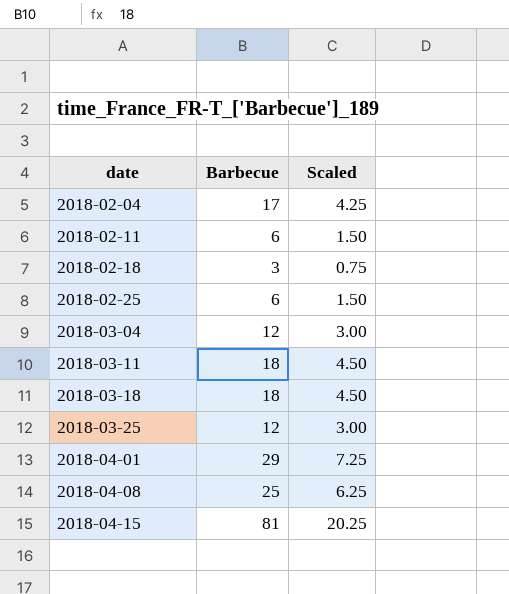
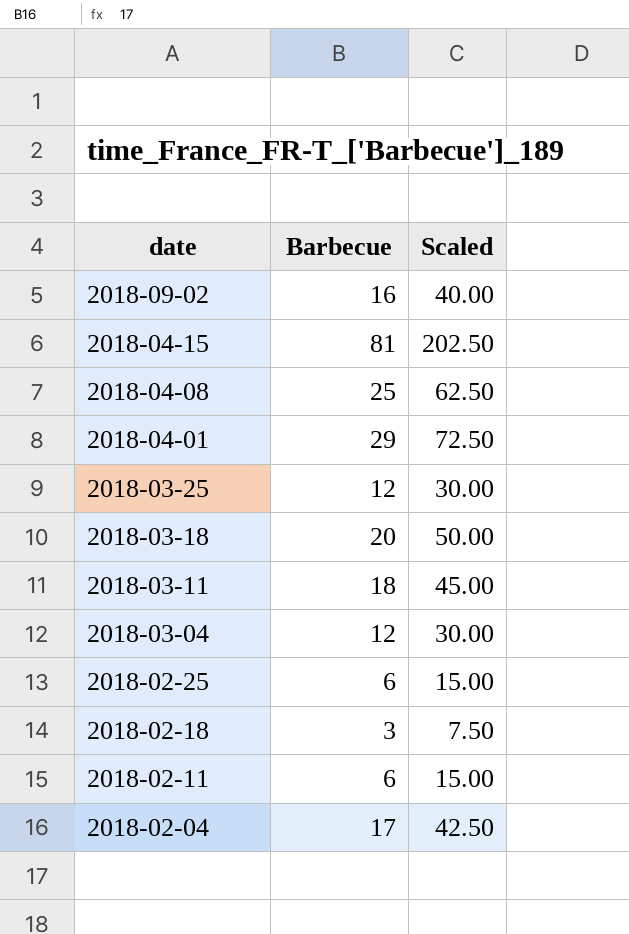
row order: date ascending -> date descending
column Scaled | formula: [Barbecue] * 0.25 -> [Barbecue] * 2.5
row 2018-09-02: none -> 16 | 40.00
2018-03-18 | Barbecue: 18 -> 20

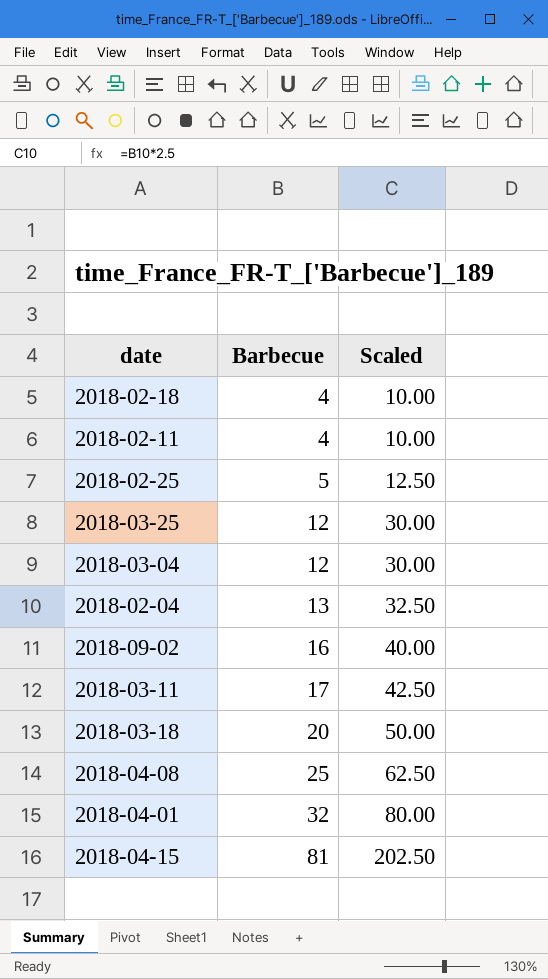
row order: date descending -> Barbecue ascending
2018-02-18 | Barbecue: 3 -> 4
2018-02-18 | Scaled: 7.50 -> 10.00
2018-02-11 | Barbecue: 6 -> 4
2018-02-11 | Scaled: 15.00 -> 10.00
2018-02-25 | Barbecue: 6 -> 5
2018-02-25 | Scaled: 15.00 -> 12.50
2018-02-04 | Barbecue: 17 -> 13
2018-02-04 | Scaled: 42.50 -> 32.50
2018-03-11 | Barbecue: 18 -> 17
2018-03-11 | Scaled: 45.00 -> 42.50
2018-04-01 | Barbecue: 29 -> 32
2018-04-01 | Scaled: 72.50 -> 80.00

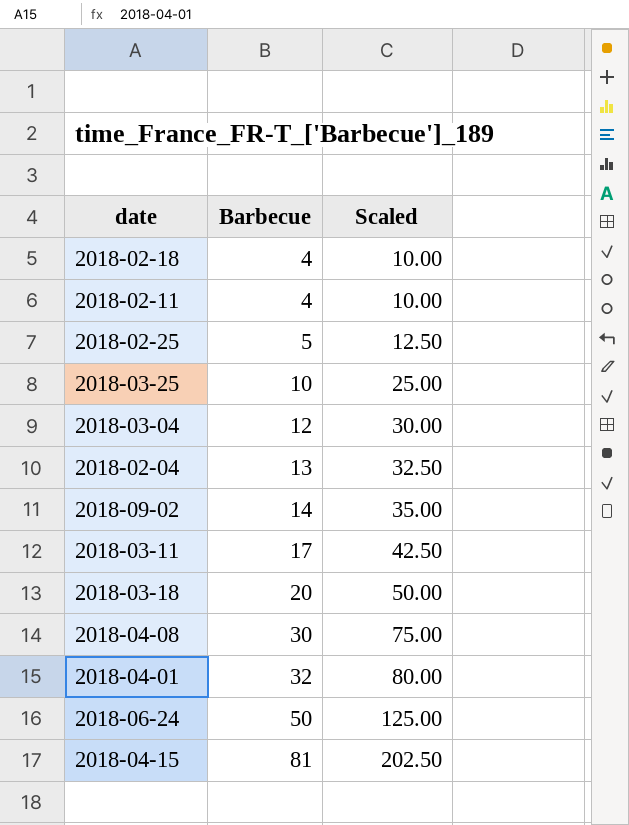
2018-03-25 | Barbecue: 12 -> 10
2018-03-25 | Scaled: 30.00 -> 25.00
2018-09-02 | Barbecue: 16 -> 14
2018-09-02 | Scaled: 40.00 -> 35.00
2018-04-08 | Barbecue: 25 -> 30
2018-04-08 | Scaled: 62.50 -> 75.00
row 2018-06-24: none -> 50 | 125.00

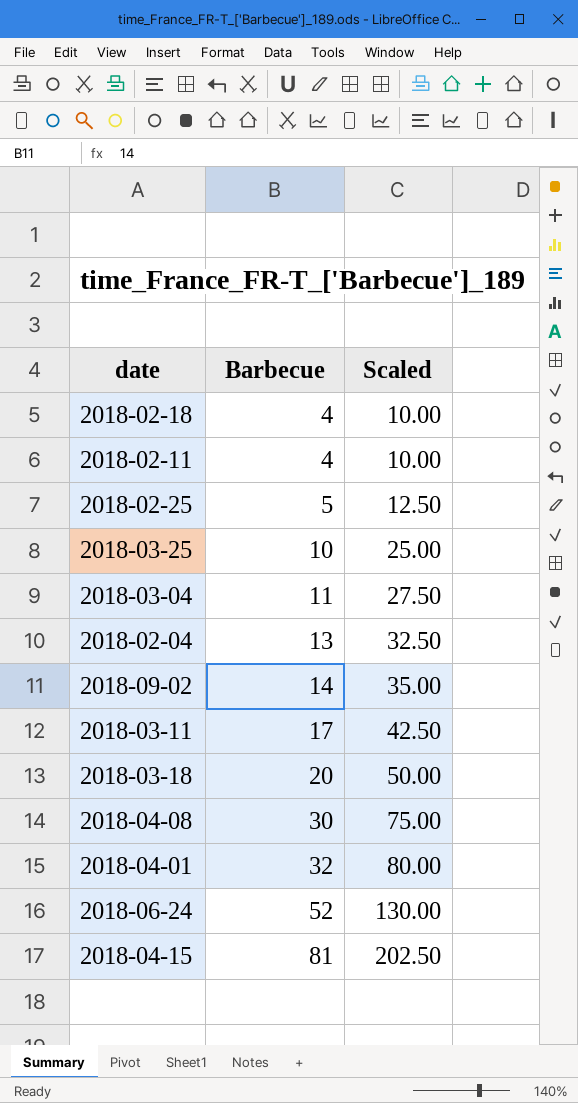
2018-03-04 | Barbecue: 12 -> 11
2018-03-04 | Scaled: 30.00 -> 27.50
2018-06-24 | Barbecue: 50 -> 52
2018-06-24 | Scaled: 125.00 -> 130.00

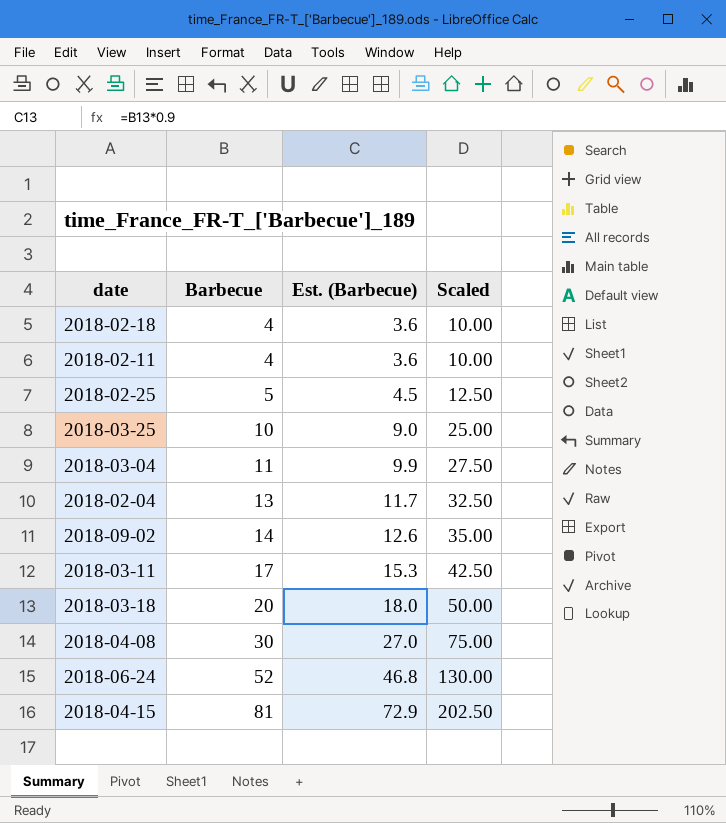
column Est. (Barbecue) | formula: none -> [Barbecue] * 0.9
row 2018-04-01: 32 | 80.00 -> none

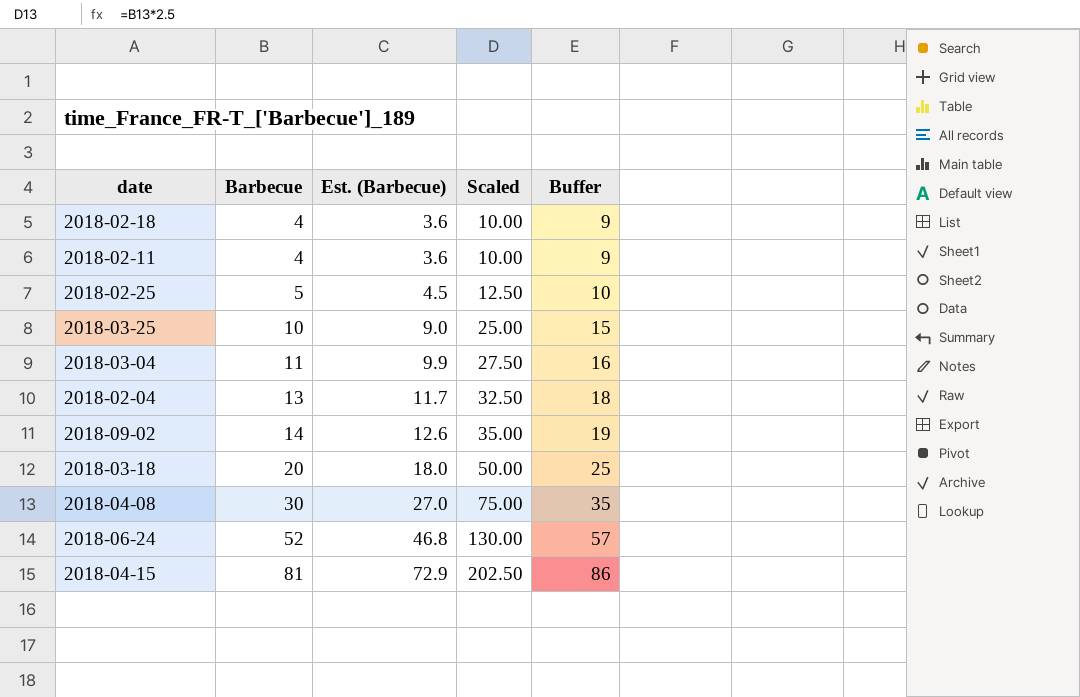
column Buffer | formula: none -> [Barbecue] + 5
row 2018-03-11: 17 | 15.3 | 42.50 -> none

